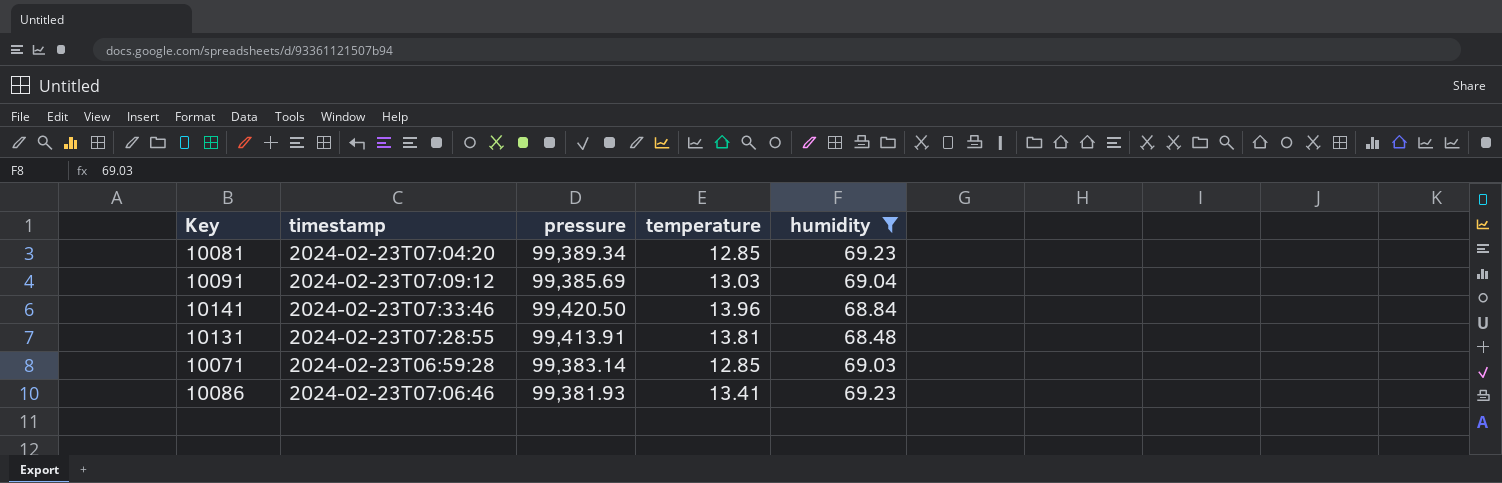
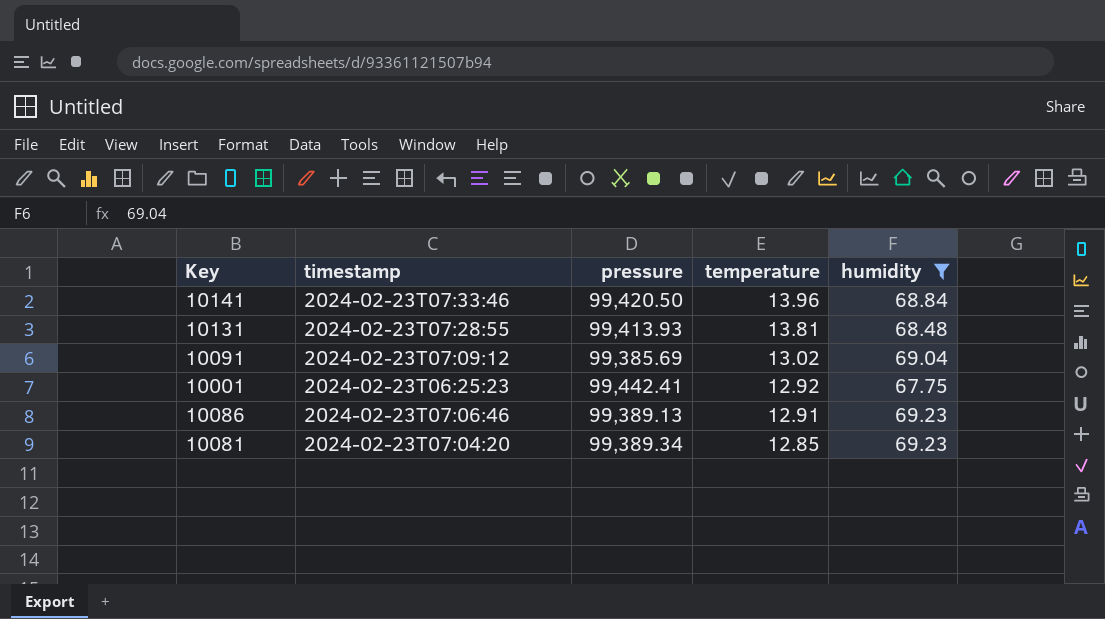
row order: none -> temperature descending
row 10071: 2024-02-23T06:59:28 | 99,383.14 | 12.85 | 69.03 -> none
10131 | pressure: 99,413.91 -> 99,413.93
10091 | temperature: 13.03 -> 13.02
row 10001: none -> 2024-02-23T06:25:23 | 99,442.41 | 12.92 | 67.75
10086 | pressure: 99,381.93 -> 99,389.13
10086 | temperature: 13.41 -> 12.91

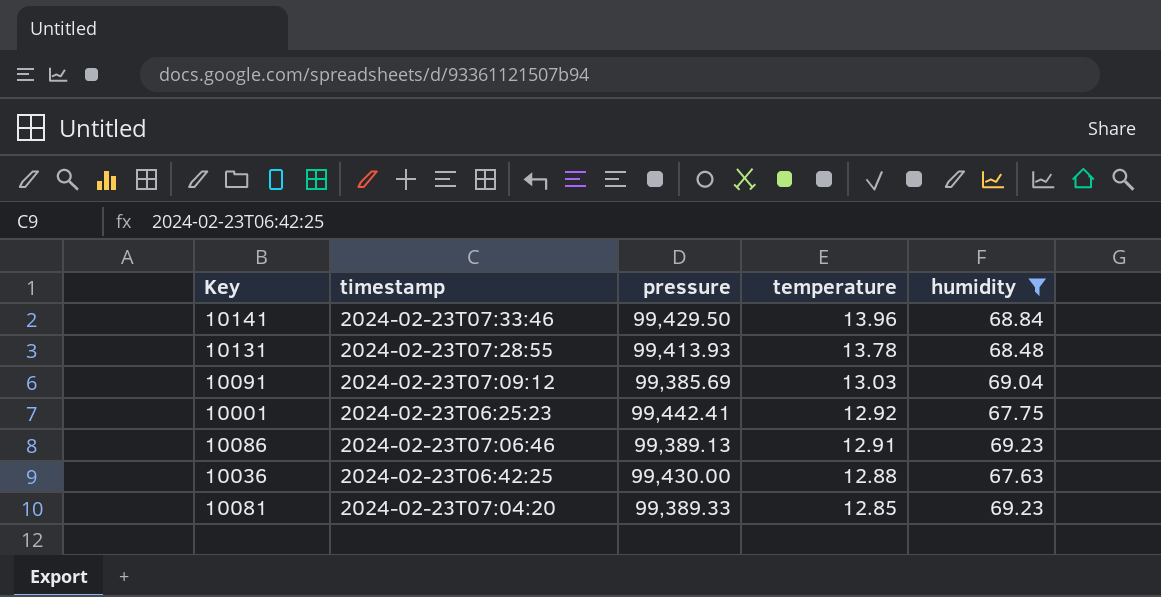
10141 | pressure: 99,420.50 -> 99,429.50
10131 | temperature: 13.81 -> 13.78
10091 | temperature: 13.02 -> 13.03
row 10036: none -> 2024-02-23T06:42:25 | 99,430.00 | 12.88 | 67.63
10081 | pressure: 99,389.34 -> 99,389.33

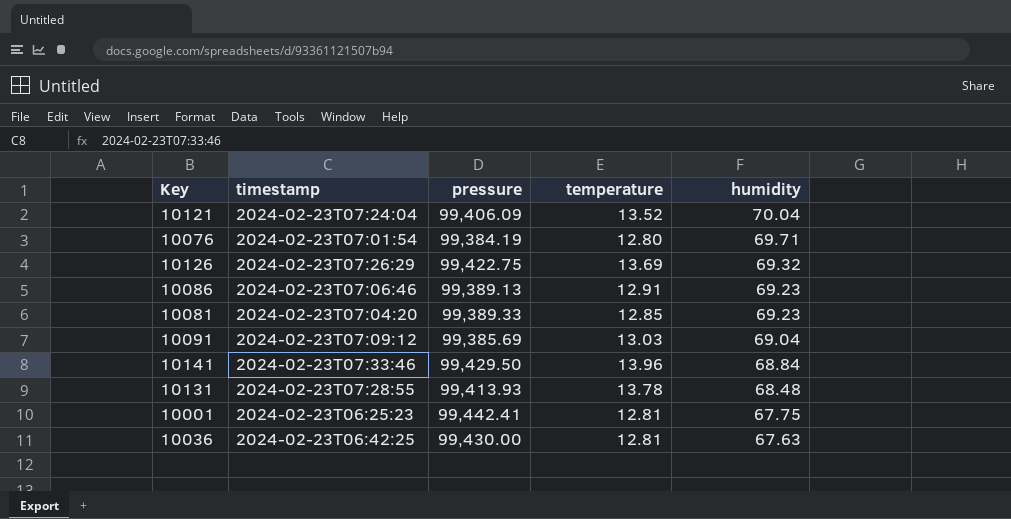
filter: humidity <= 69.23 -> none
row order: temperature descending -> humidity descending
10001 | temperature: 12.92 -> 12.81
10036 | temperature: 12.88 -> 12.81

